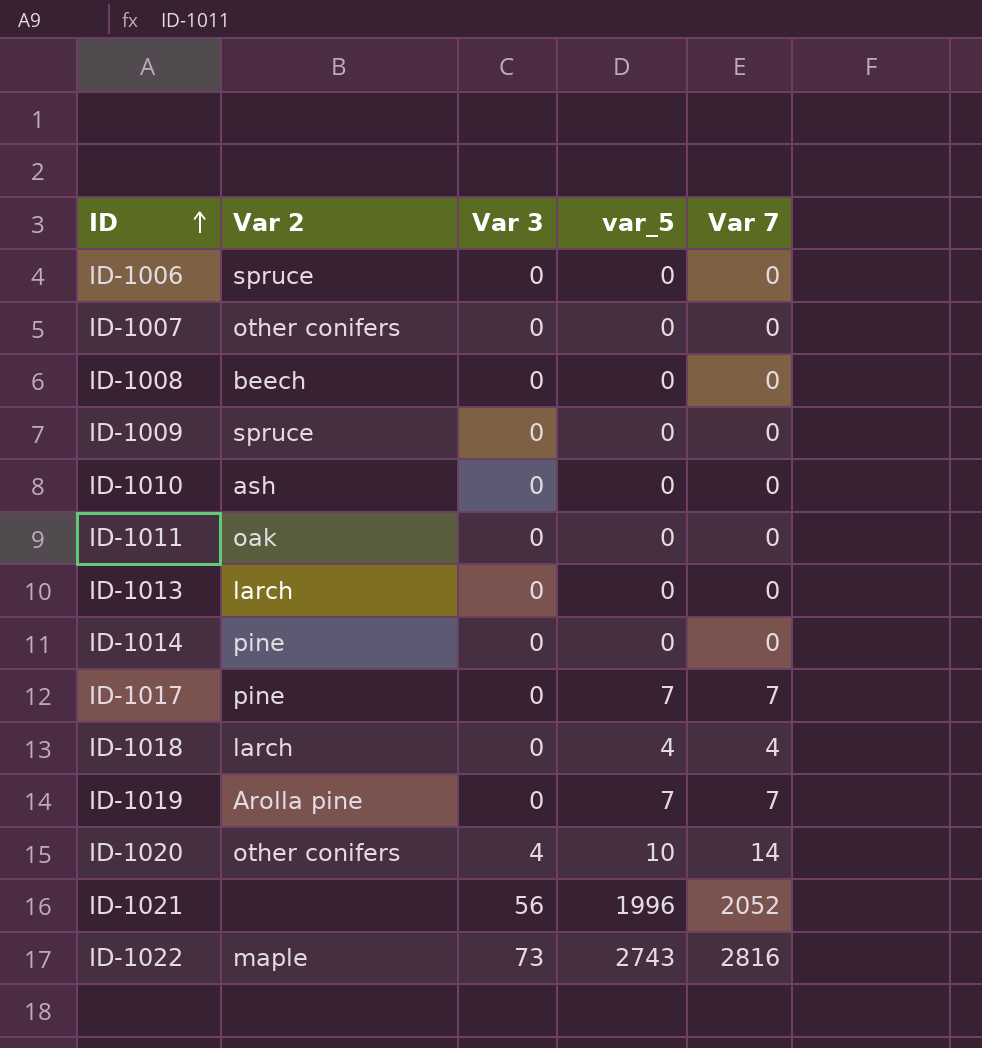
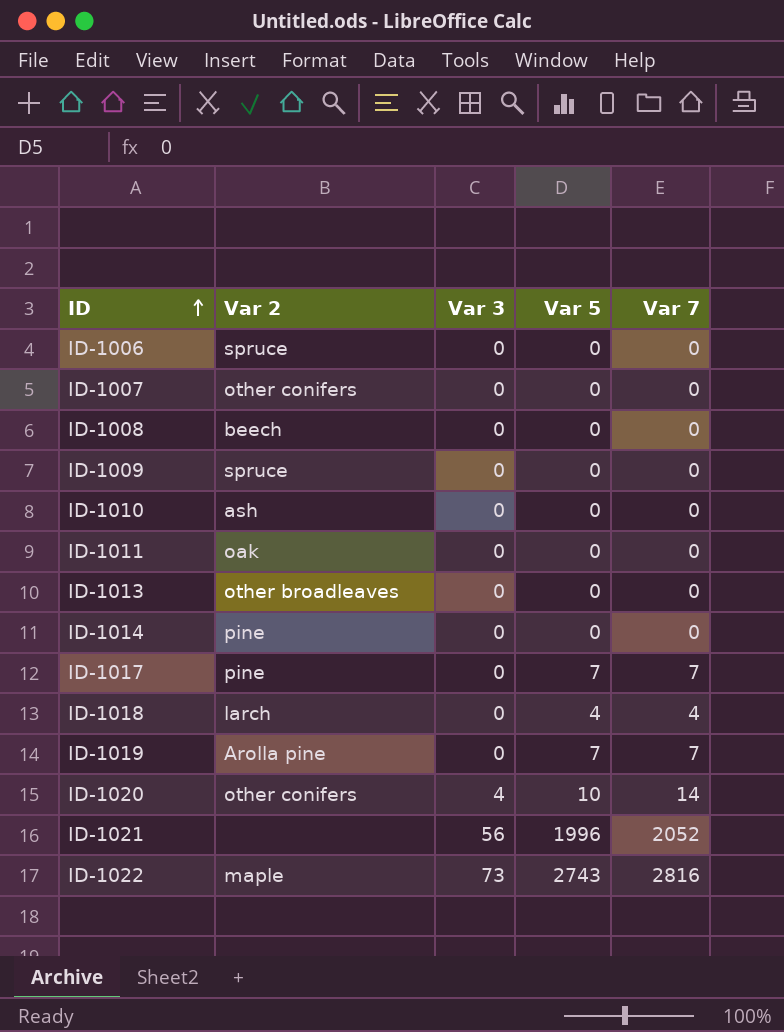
column name: var_5 -> Var 5
ID-1013 | Var 2: larch -> other broadleaves

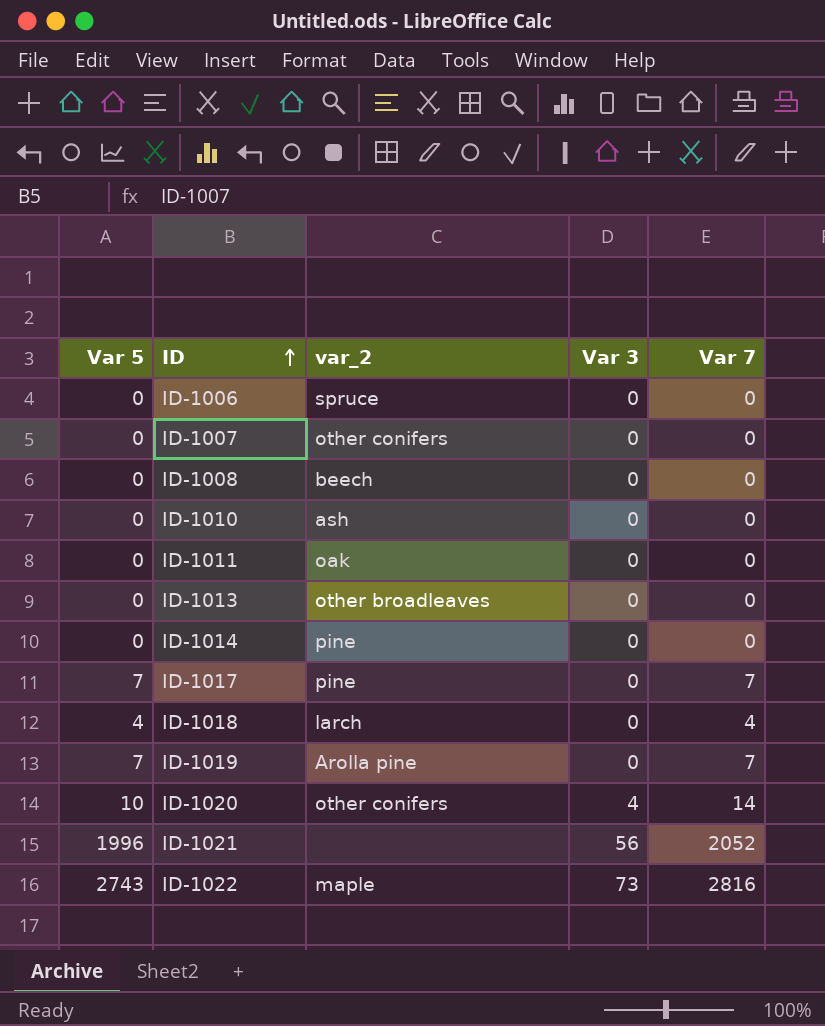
column Var 5 | position: 4 -> 1
column name: Var 2 -> var_2
row ID-1009: spruce | 0 | 0 | 0 -> none

